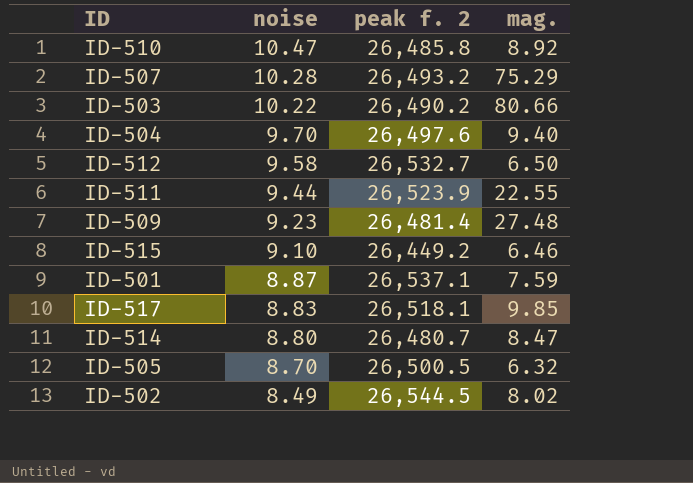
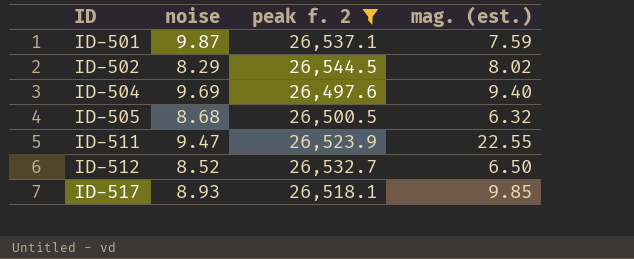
filter: none -> peak f. 2 >= 26,497.6
row order: noise descending -> ID ascending
column name: mag. -> mag. (est.)
ID-501 | noise: 8.87 -> 9.87
ID-502 | noise: 8.49 -> 8.29
ID-504 | noise: 9.70 -> 9.69
ID-505 | noise: 8.70 -> 8.68
ID-511 | noise: 9.44 -> 9.47
ID-512 | noise: 9.58 -> 8.52
ID-517 | noise: 8.83 -> 8.93

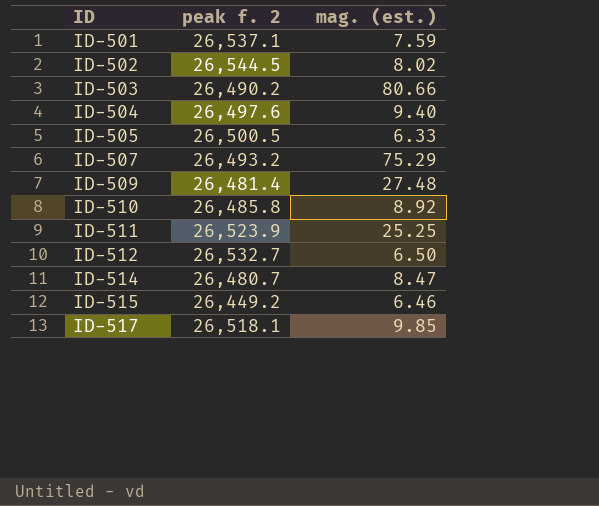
filter: peak f. 2 >= 26,497.6 -> none
column noise | position: 2 -> none
ID-505 | mag. (est.): 6.32 -> 6.33
ID-511 | mag. (est.): 22.55 -> 25.25

